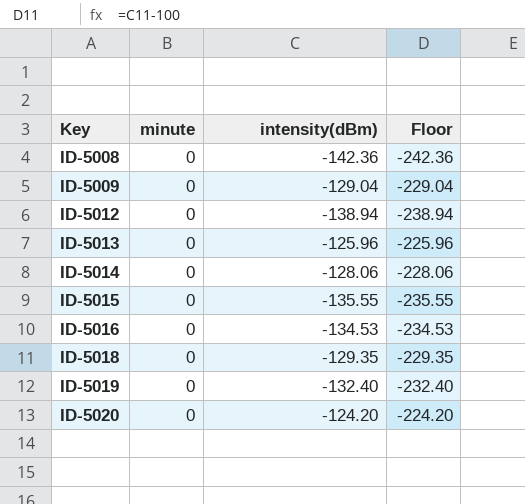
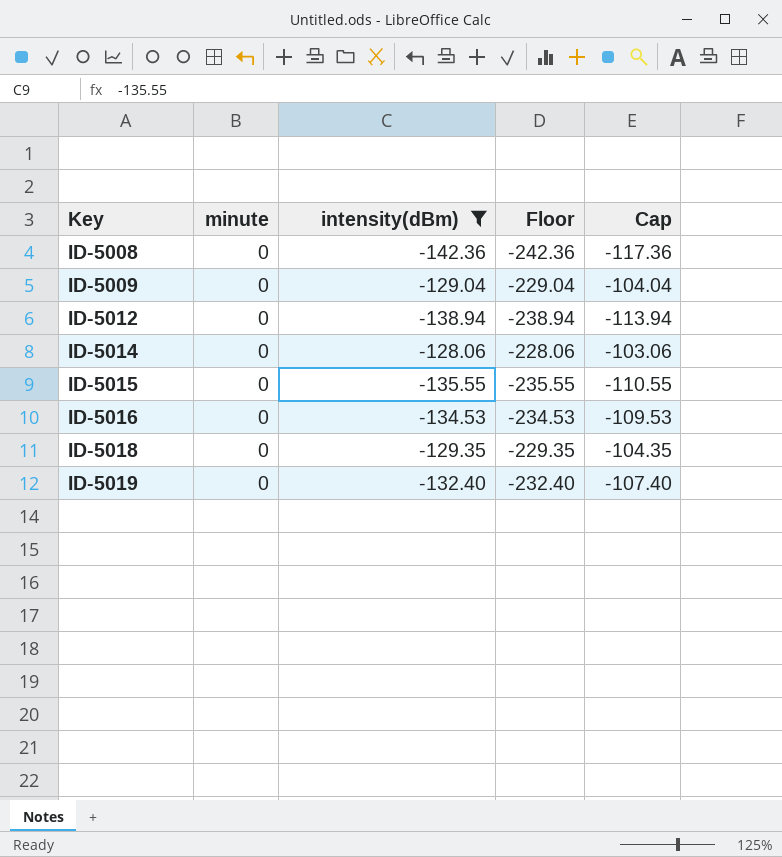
filter: none -> intensity(dBm) <= -128.06
column Cap | formula: none -> [intensity(dBm)] + 25

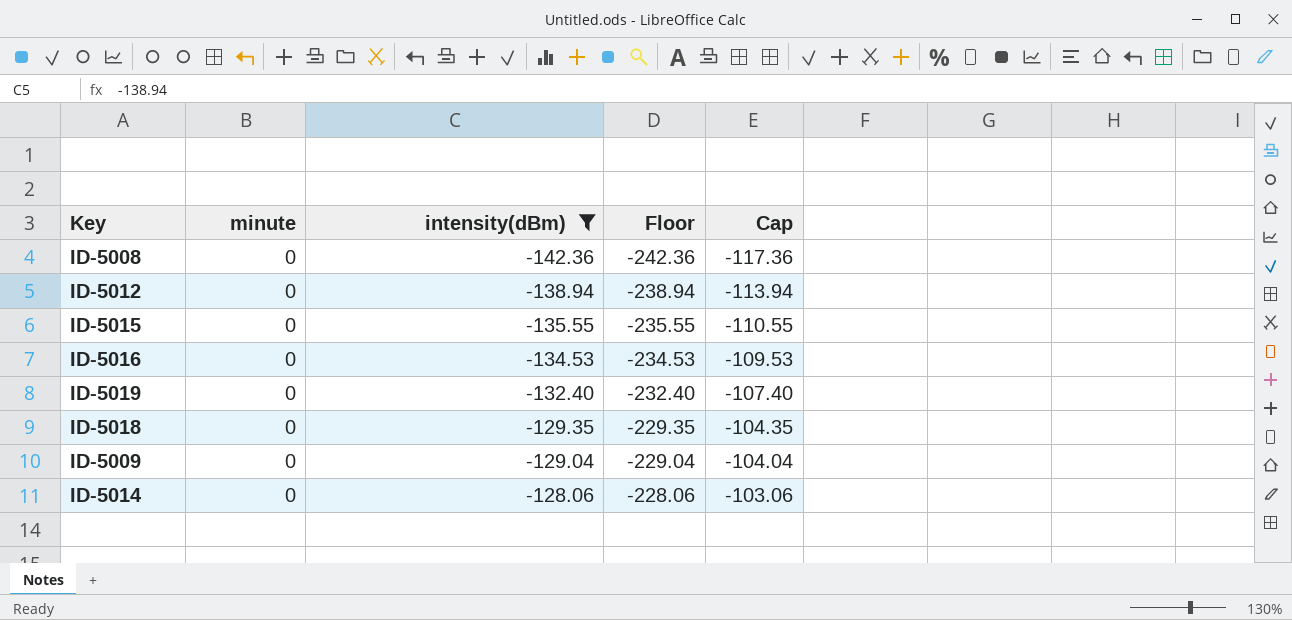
row order: Key ascending -> intensity(dBm) ascending

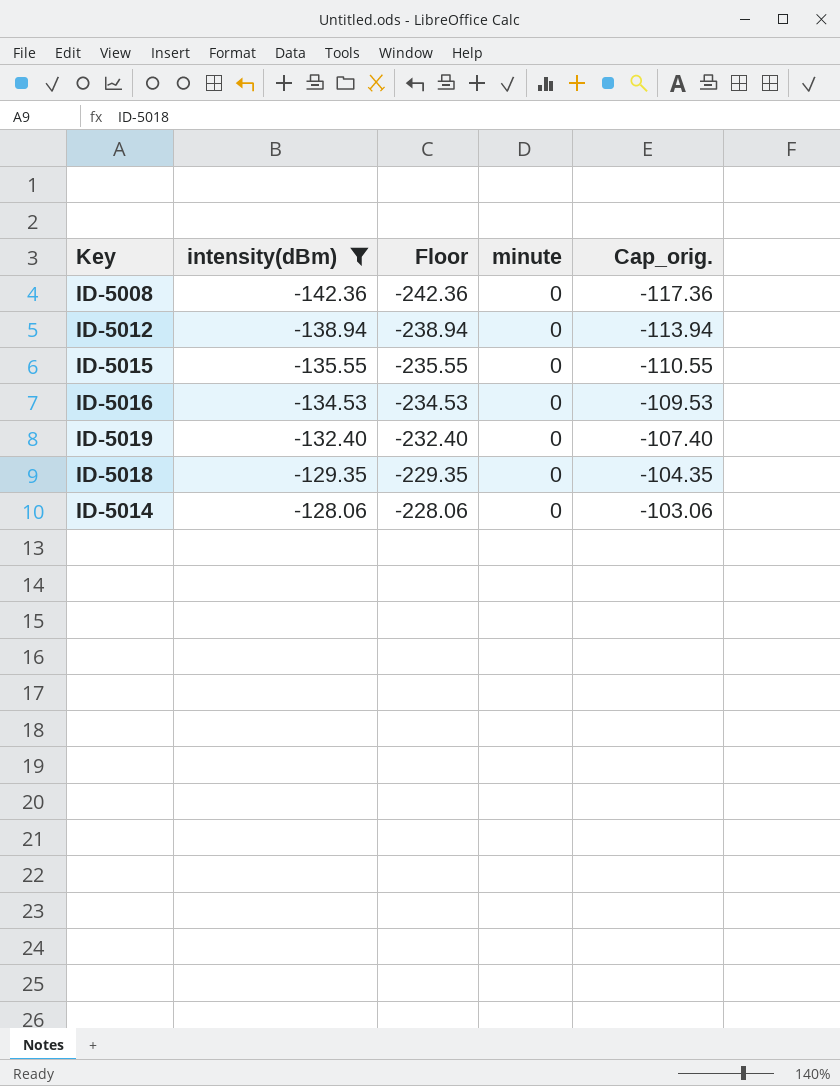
column minute | position: 2 -> 4
column name: Cap -> Cap_orig.
row ID-5009: 0 | -129.04 | -229.04 | -104.04 -> none

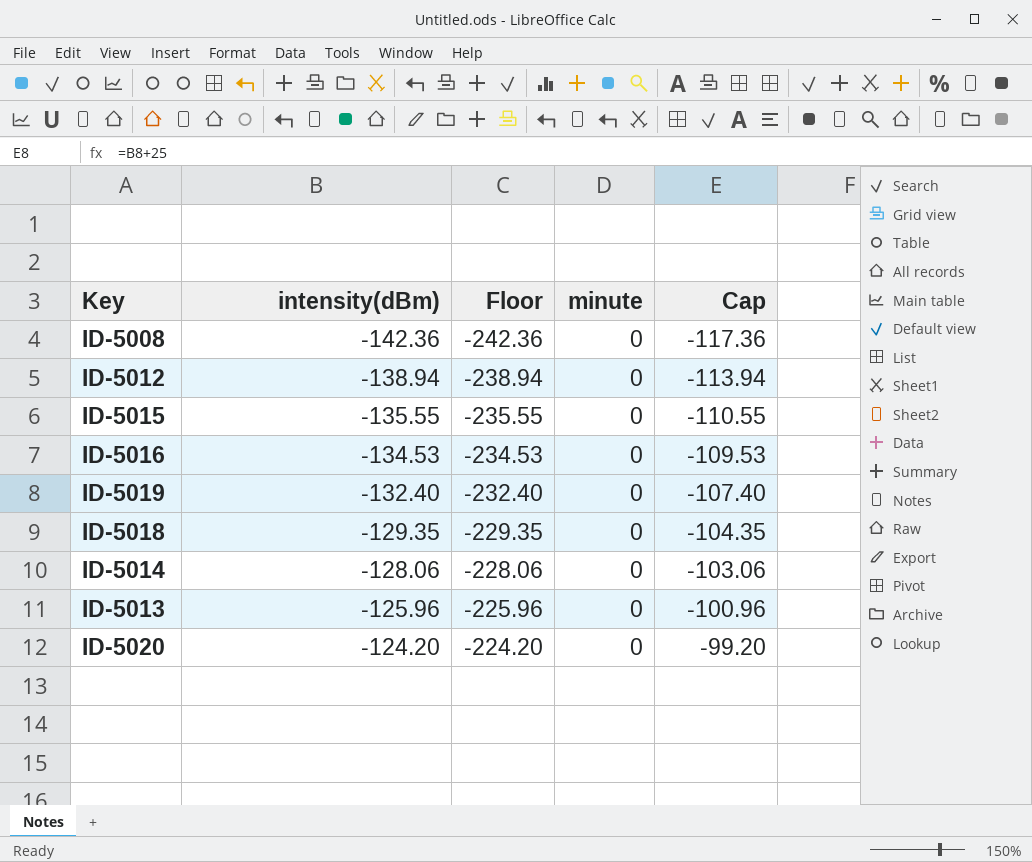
filter: intensity(dBm) <= -128.06 -> none
column name: Cap_orig. -> Cap

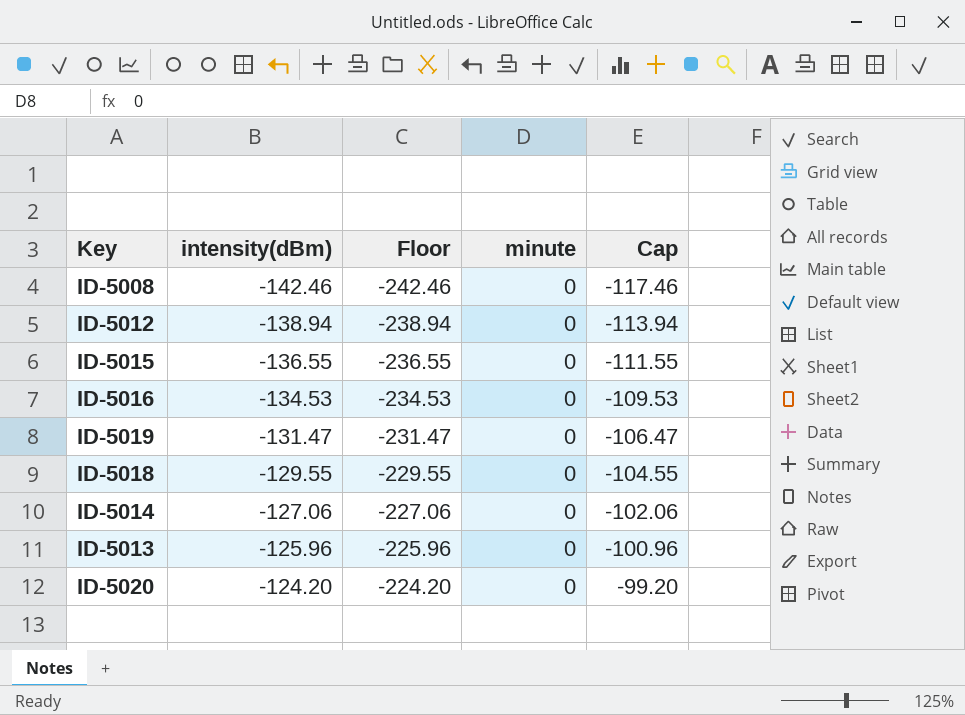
ID-5008 | intensity(dBm): -142.36 -> -142.46
ID-5008 | Floor: -242.36 -> -242.46
ID-5008 | Cap: -117.36 -> -117.46
ID-5015 | intensity(dBm): -135.55 -> -136.55
ID-5015 | Floor: -235.55 -> -236.55
ID-5015 | Cap: -110.55 -> -111.55
ID-5019 | intensity(dBm): -132.40 -> -131.47
ID-5019 | Floor: -232.40 -> -231.47
ID-5019 | Cap: -107.40 -> -106.47
ID-5018 | intensity(dBm): -129.35 -> -129.55
ID-5018 | Floor: -229.35 -> -229.55
ID-5018 | Cap: -104.35 -> -104.55
ID-5014 | intensity(dBm): -128.06 -> -127.06
ID-5014 | Floor: -228.06 -> -227.06
ID-5014 | Cap: -103.06 -> -102.06

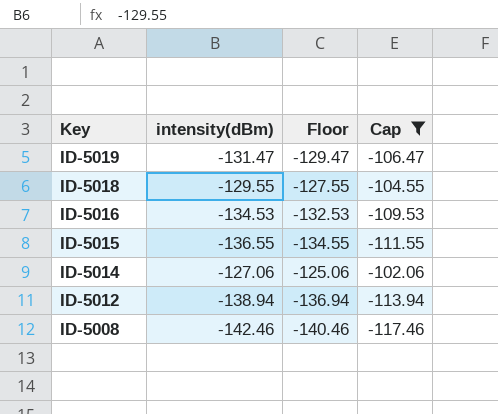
filter: none -> Cap <= -102.06
row order: intensity(dBm) ascending -> Key descending
column minute | position: 4 -> none
column Floor | formula: [intensity(dBm)] - 100 -> [intensity(dBm)] + 2

